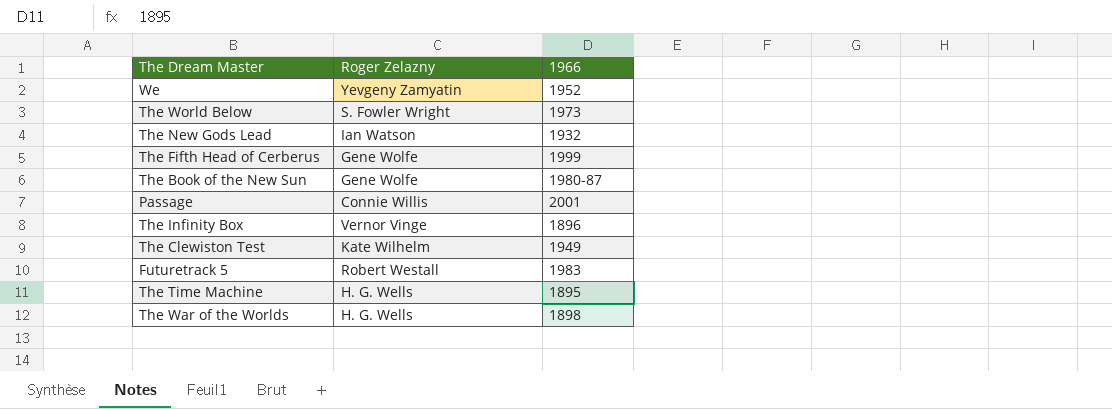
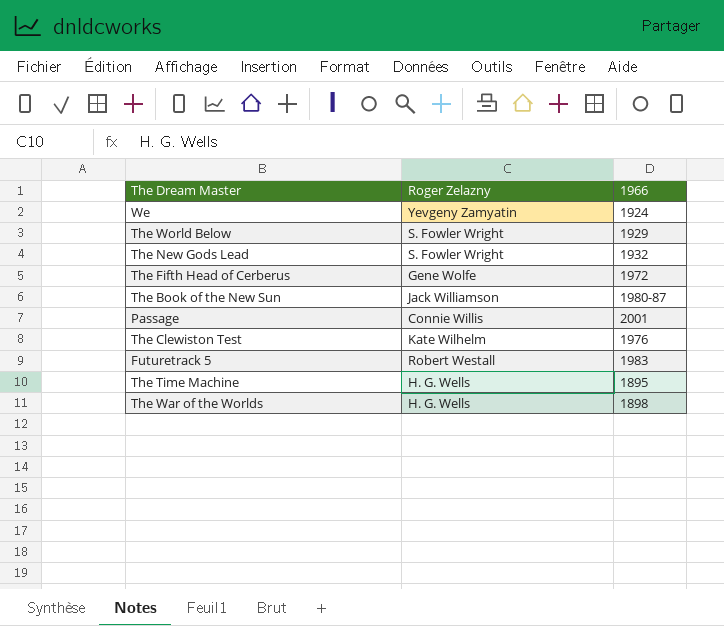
row The Infinity Box: Vernor Vinge | 1896 -> none
We | 1966: 1952 -> 1924
The World Below | 1966: 1973 -> 1929
The New Gods Lead | Roger Zelazny: Ian Watson -> S. Fowler Wright
The Fifth Head of Cerberus | 1966: 1999 -> 1972
The Book of the New Sun | Roger Zelazny: Gene Wolfe -> Jack Williamson
The Clewiston Test | 1966: 1949 -> 1976

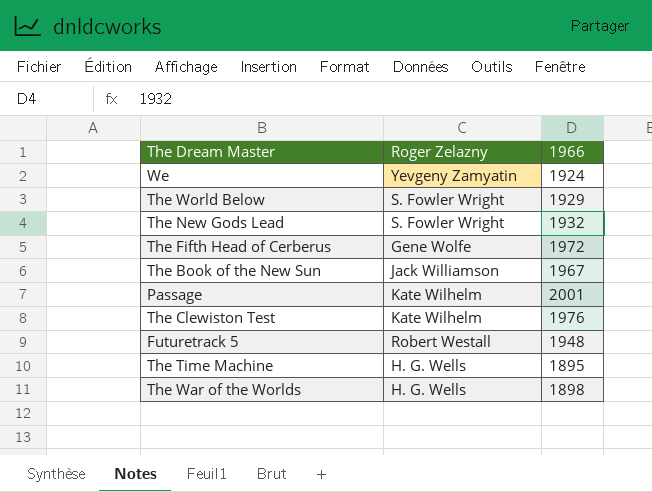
The Book of the New Sun | 1966: 1980-87 -> 1967
Passage | Roger Zelazny: Connie Willis -> Kate Wilhelm
Futuretrack 5 | 1966: 1983 -> 1948

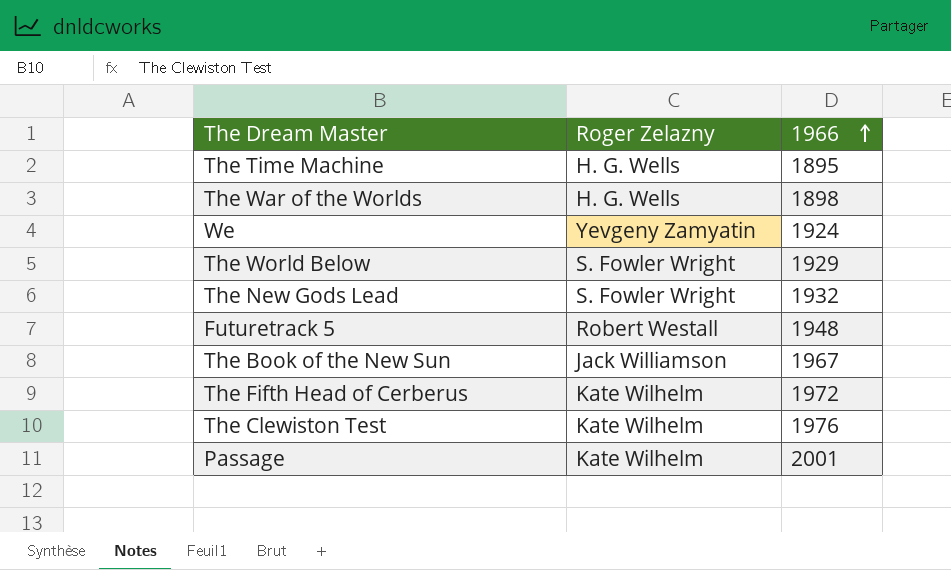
row order: none -> 1966 ascending
The Fifth Head of Cerberus | Roger Zelazny: Gene Wolfe -> Kate Wilhelm

